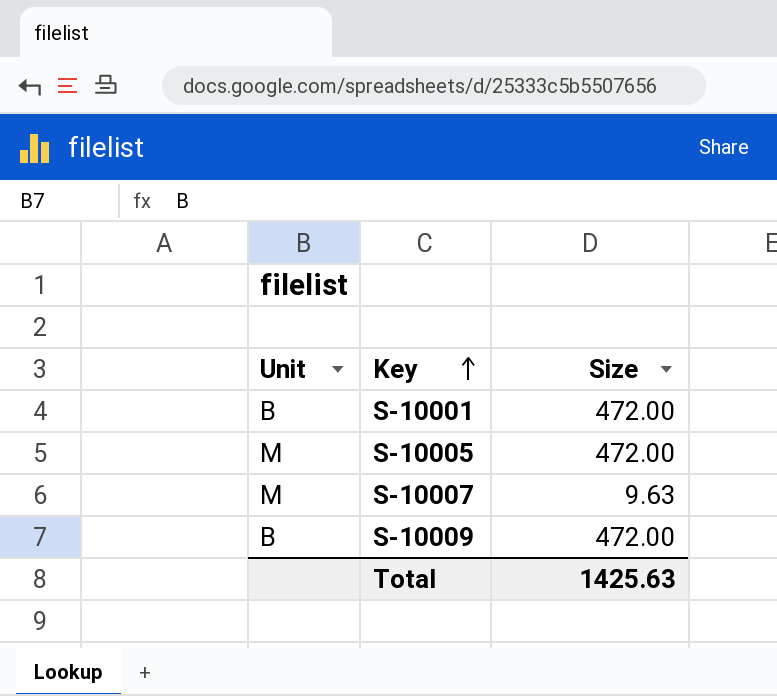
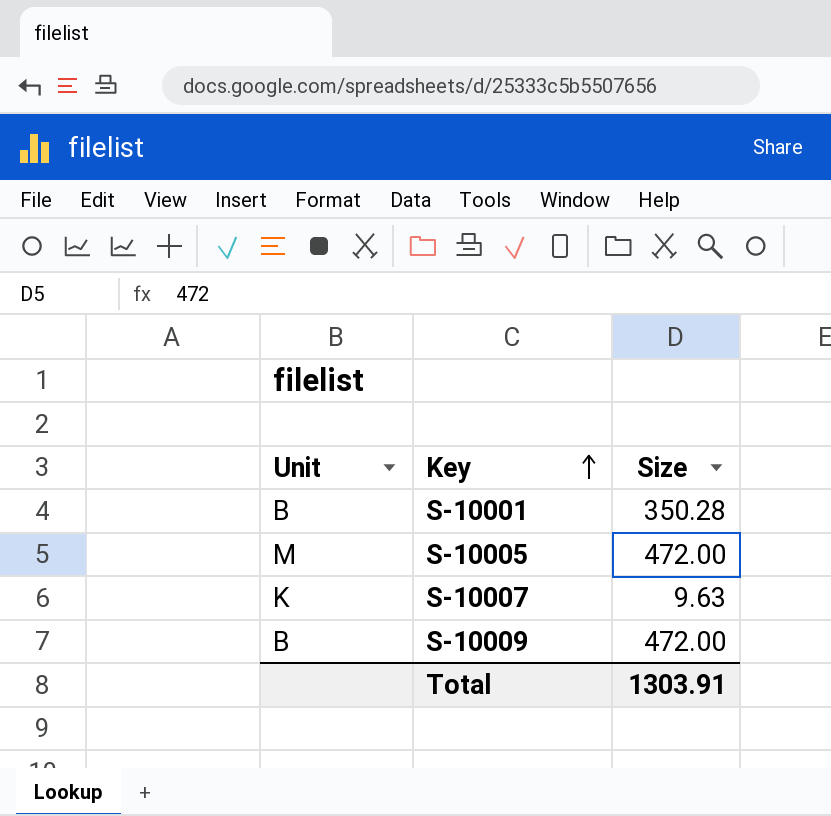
S-10001 | Size: 472.00 -> 350.28
S-10007 | Unit: M -> K
Total | Size: 1425.63 -> 1303.91

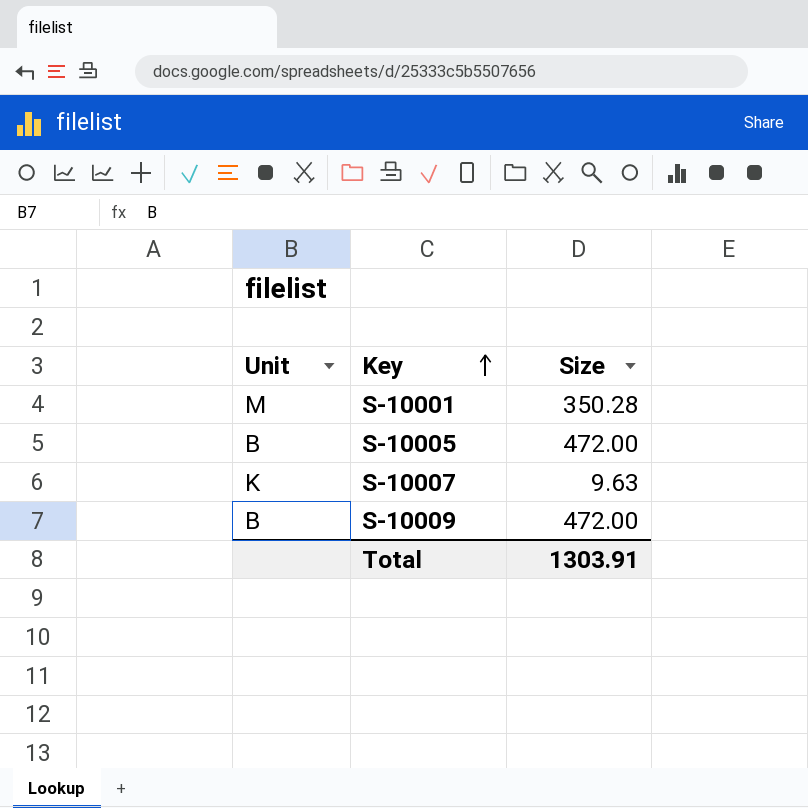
S-10001 | Unit: B -> M
S-10005 | Unit: M -> B

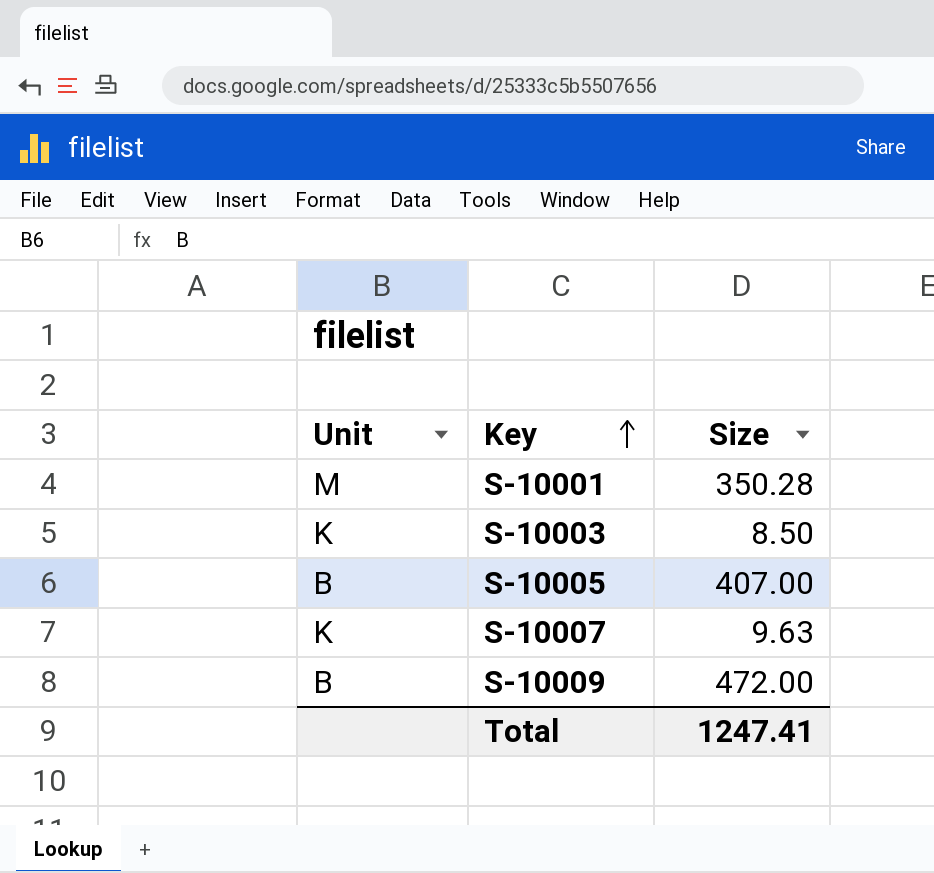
row S-10003: none -> K | 8.50
S-10005 | Size: 472.00 -> 407.00
Total | Size: 1303.91 -> 1247.41

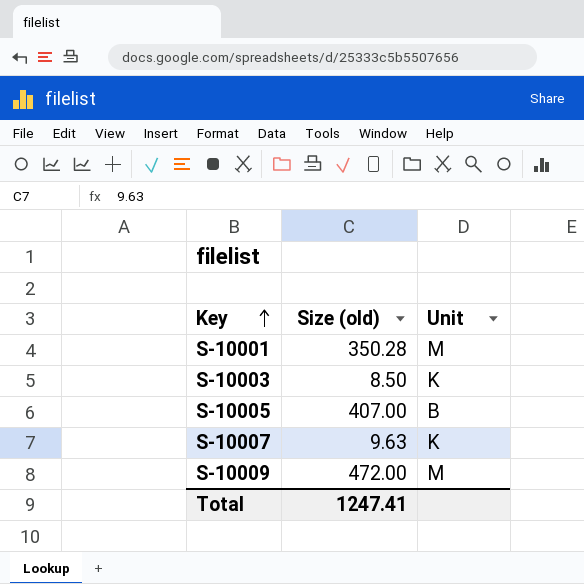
column name: Size -> Size (old)
column Unit | position: 1 -> 3
S-10009 | Unit: B -> M

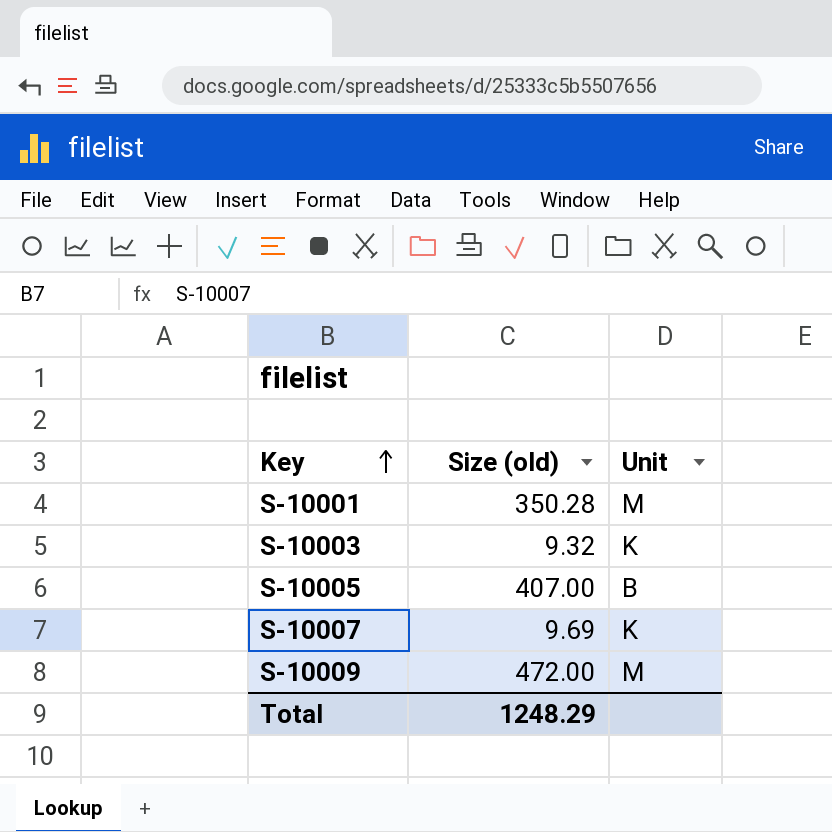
S-10003 | Size (old): 8.50 -> 9.32
S-10007 | Size (old): 9.63 -> 9.69
Total | Size (old): 1247.41 -> 1248.29

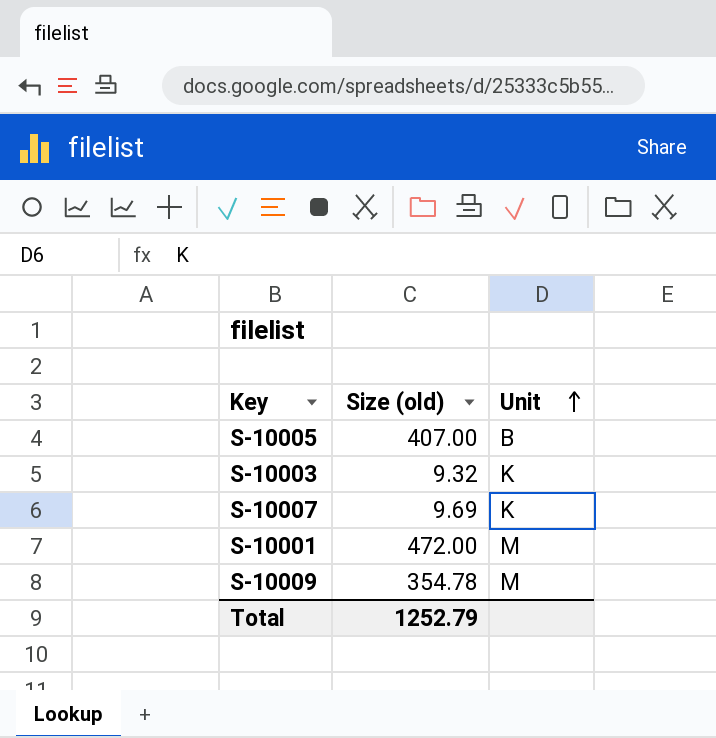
row order: Key ascending -> Unit ascending
S-10001 | Size (old): 350.28 -> 472.00
S-10009 | Size (old): 472.00 -> 354.78
Total | Size (old): 1248.29 -> 1252.79

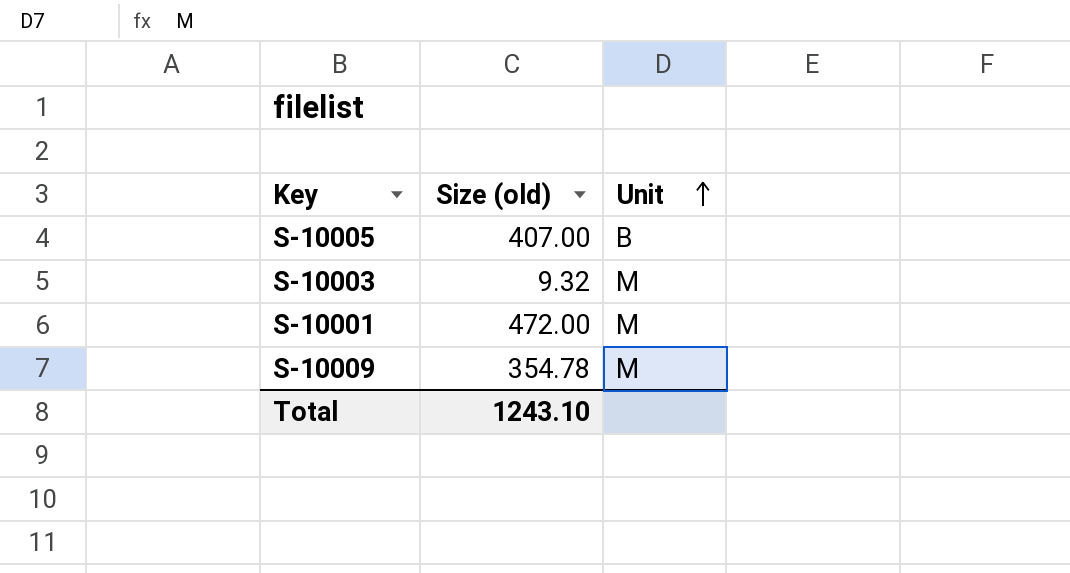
row S-10007: 9.69 | K -> none
S-10003 | Unit: K -> M
Total | Size (old): 1252.79 -> 1243.10

